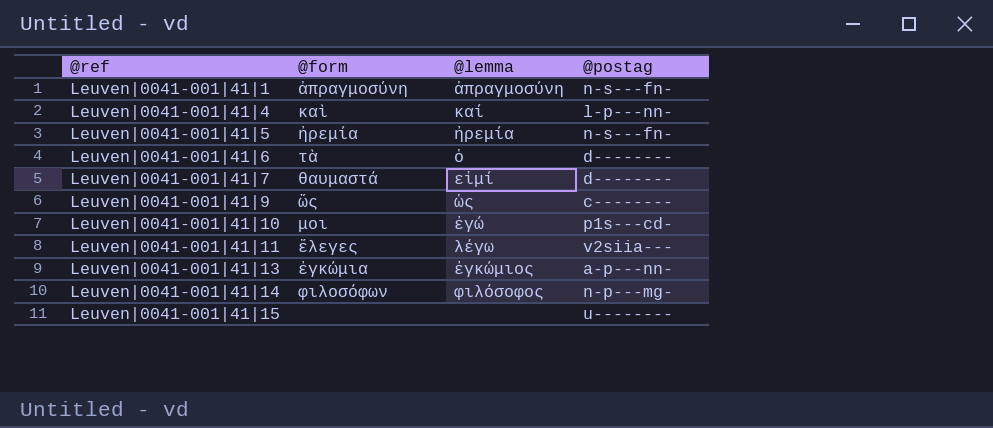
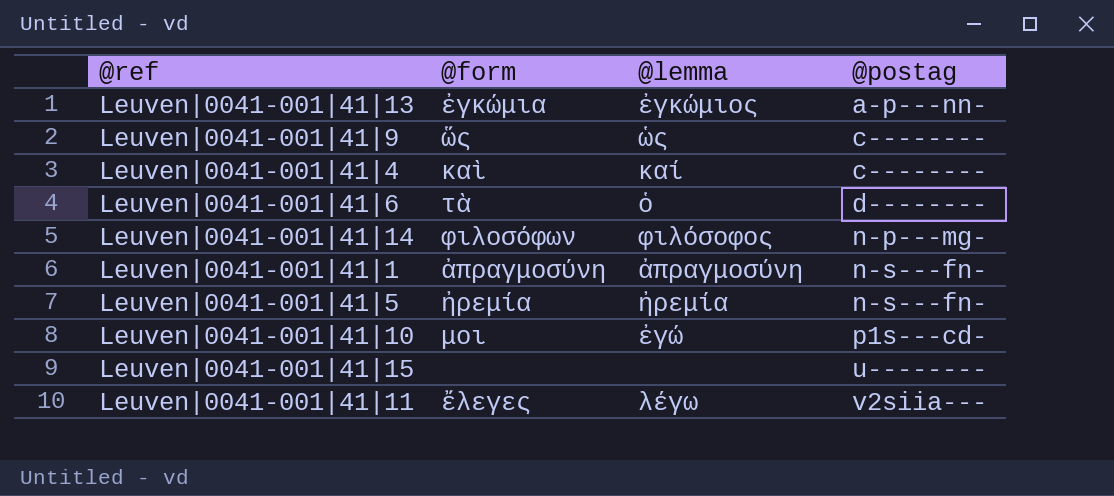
row order: @ref ascending -> @postag ascending
row Leuven|0041-001|41|7: θαυμαστά | εἰμί | d-------- -> none
Leuven|0041-001|41|4 | @postag: l-p---nn- -> c--------

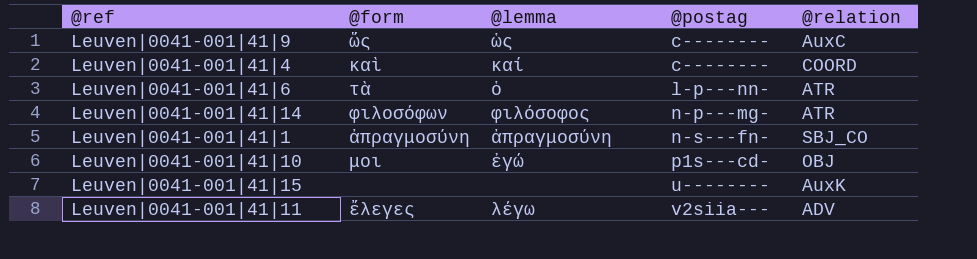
column @relation | position: none -> 5
row Leuven|0041-001|41|13: ἐγκώμια | ἐγκώμιος | a-p---nn- -> none
row Leuven|0041-001|41|5: ἠρεμία | ἠρεμία | n-s---fn- -> none
Leuven|0041-001|41|6 | @postag: d-------- -> l-p---nn-

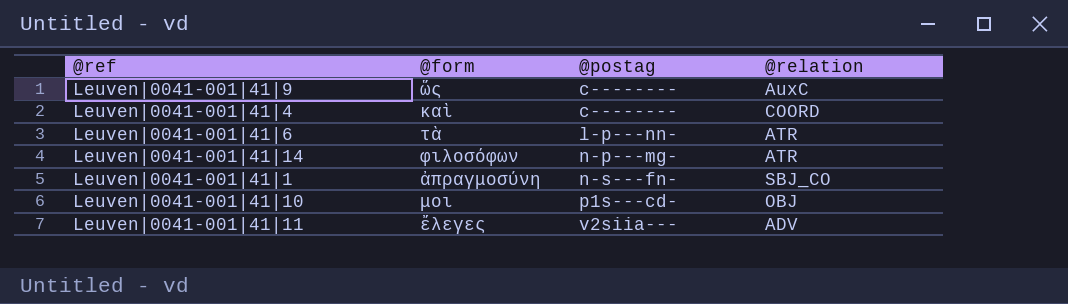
column @lemma | position: 3 -> none
row Leuven|0041-001|41|15: none | none | u-------- | AuxK -> none

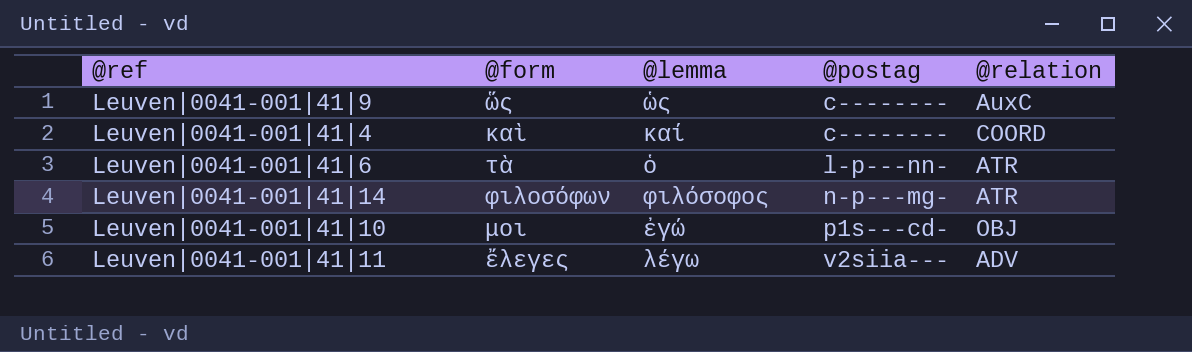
column @lemma | position: none -> 3
row Leuven|0041-001|41|1: ἀπραγμοσύνη | n-s---fn- | SBJ_CO -> none

